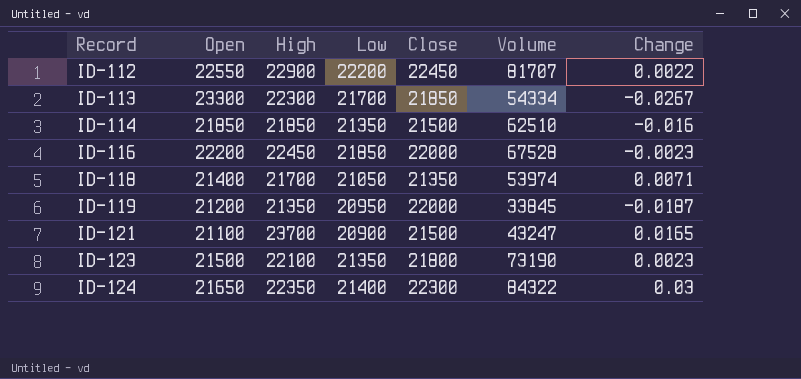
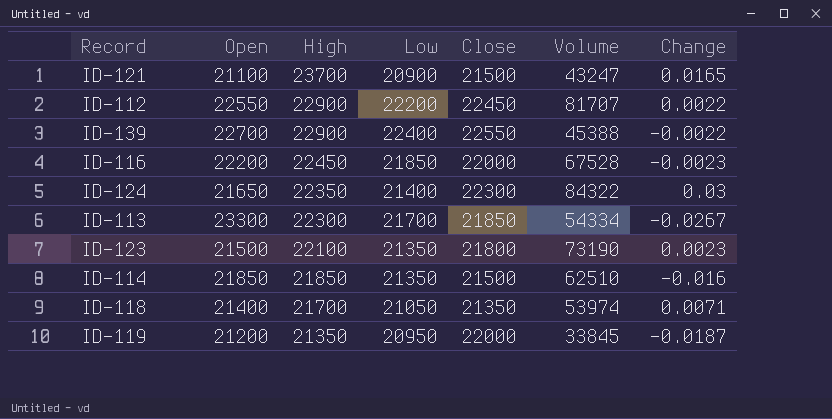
row order: Record ascending -> High descending
row ID-139: none -> 22700 | 22900 | 22400 | 22550 | 45388 | -0.0022

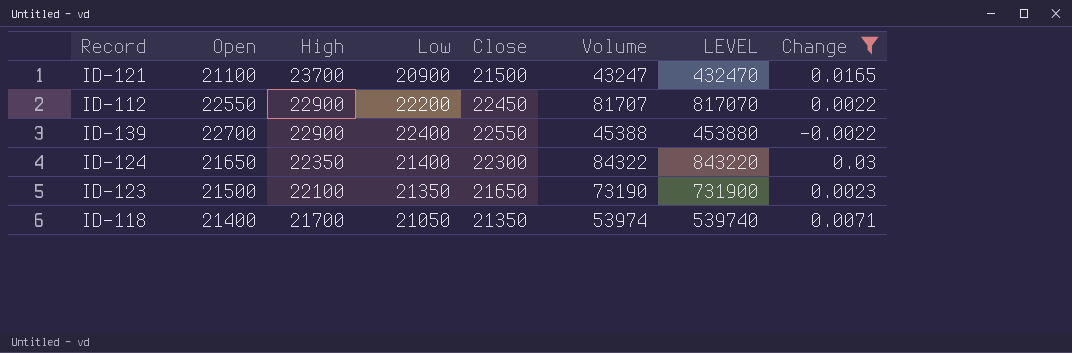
filter: none -> Change >= -0.0022
column LEVEL | formula: none -> [Volume] * 10
ID-123 | Close: 21800 -> 21650

